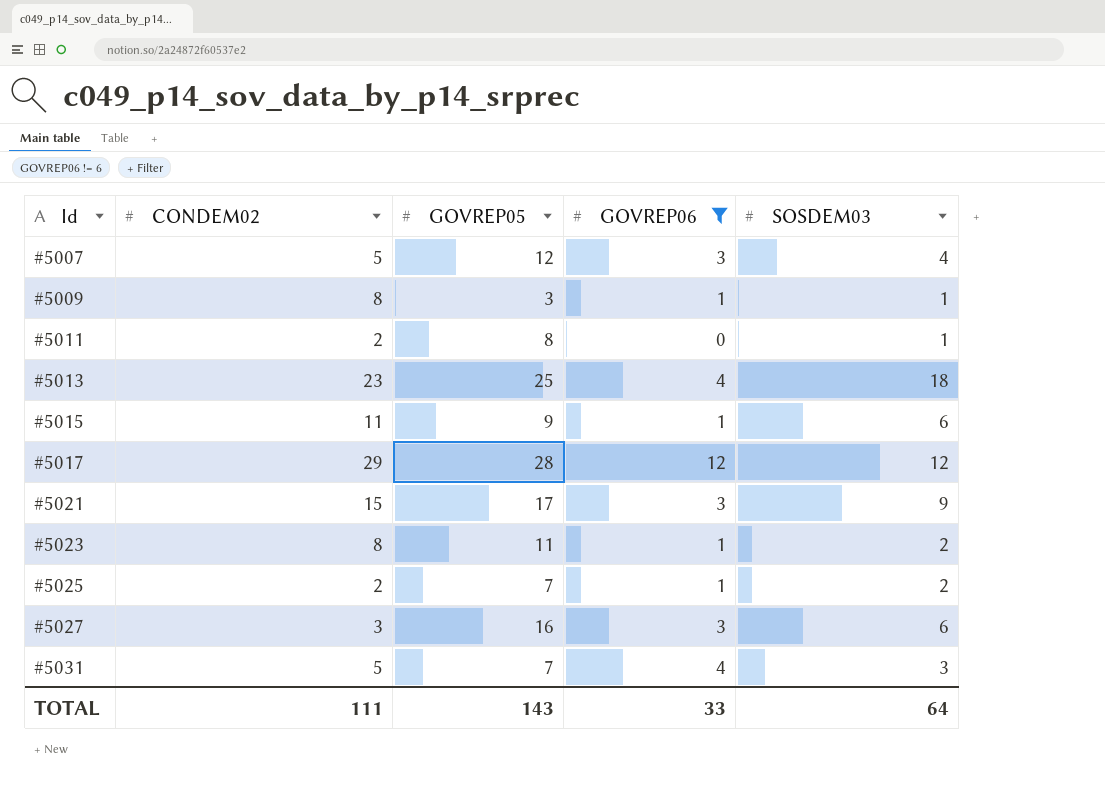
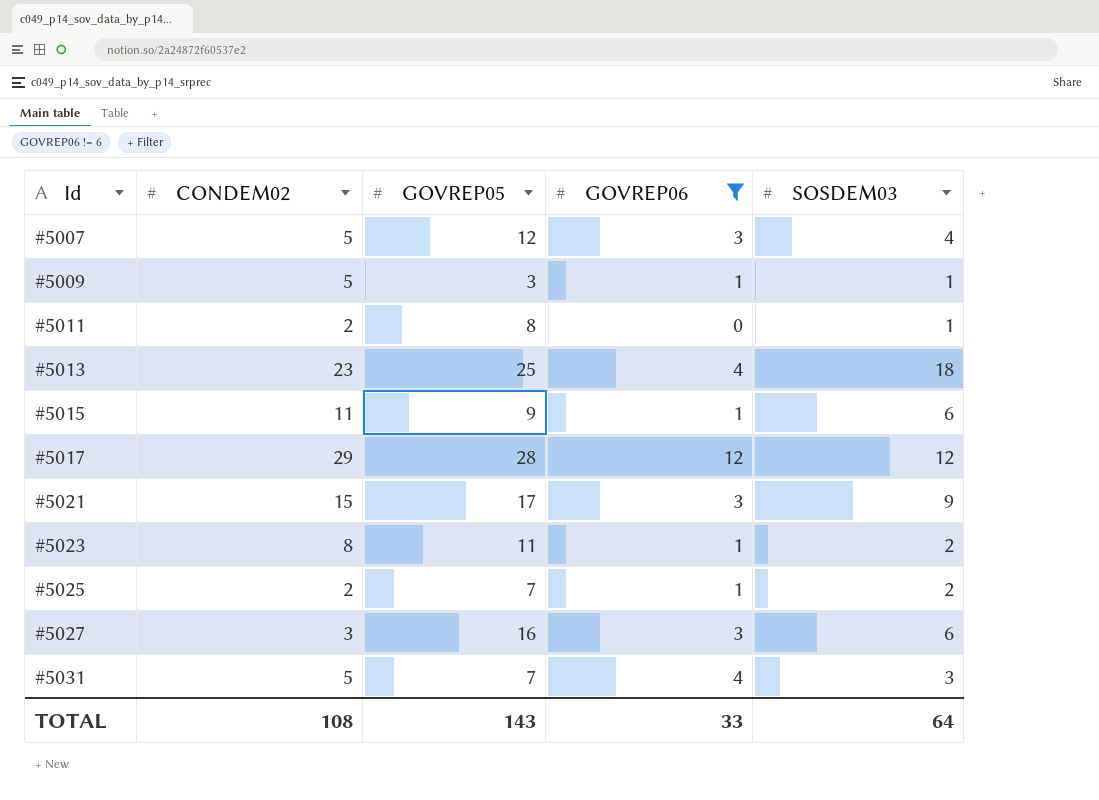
#5009 | CONDEM02: 8 -> 5
TOTAL | CONDEM02: 111 -> 108

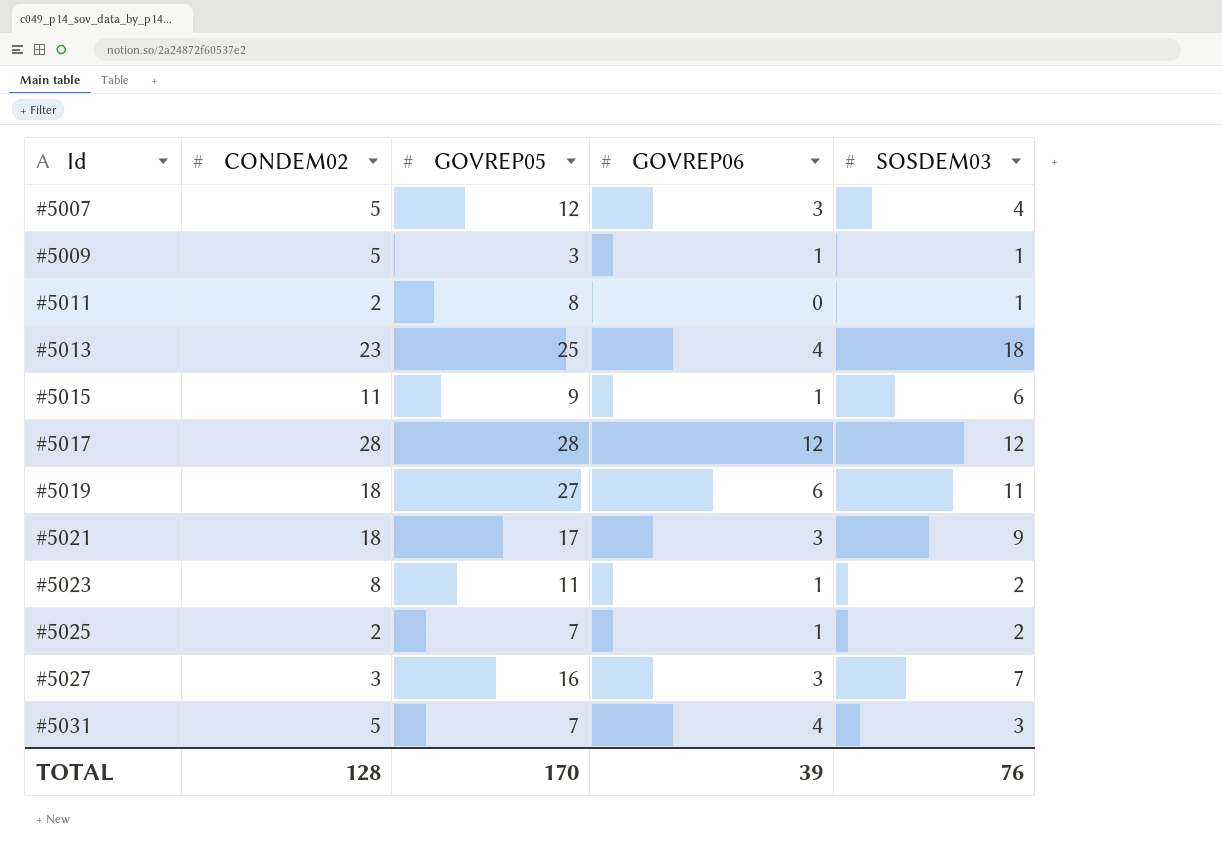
filter: GOVREP06 != 6 -> none
#5017 | CONDEM02: 29 -> 28
#5021 | CONDEM02: 15 -> 18
#5027 | SOSDEM03: 6 -> 7
TOTAL | CONDEM02: 108 -> 128
TOTAL | GOVREP05: 143 -> 170
TOTAL | GOVREP06: 33 -> 39
TOTAL | SOSDEM03: 64 -> 76

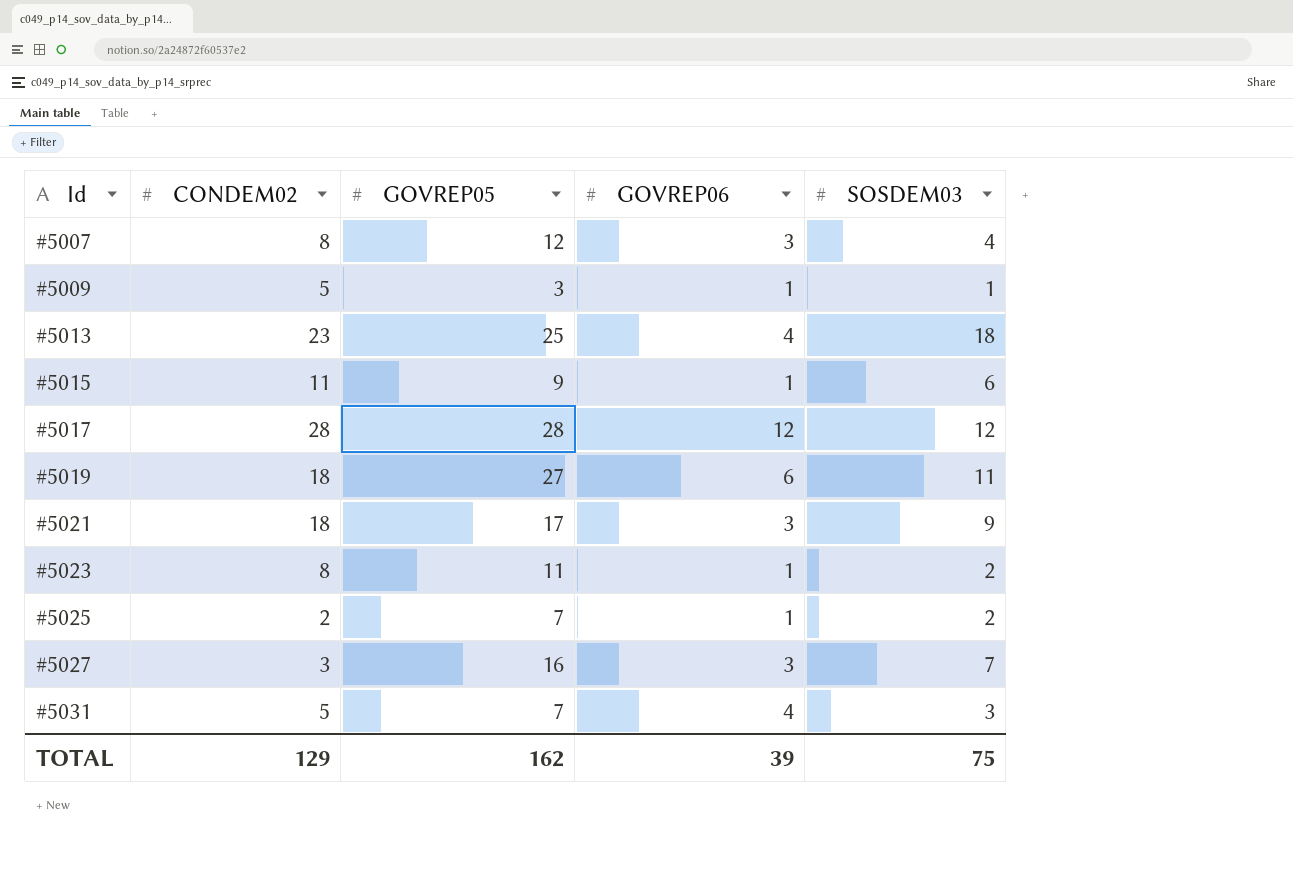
row #5011: 2 | 8 | 0 | 1 -> none
#5007 | CONDEM02: 5 -> 8
TOTAL | CONDEM02: 128 -> 129
TOTAL | GOVREP05: 170 -> 162
TOTAL | SOSDEM03: 76 -> 75

